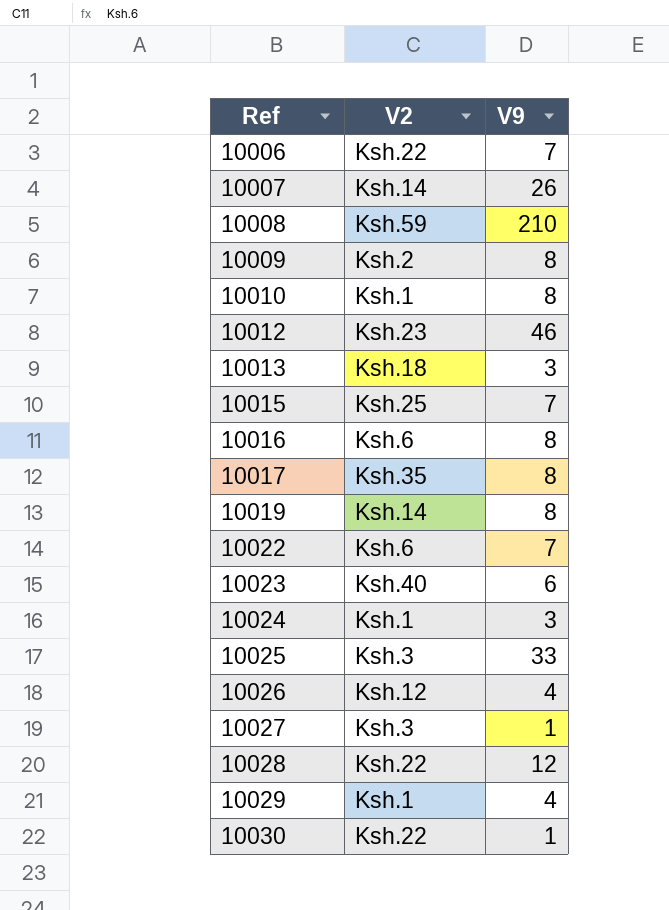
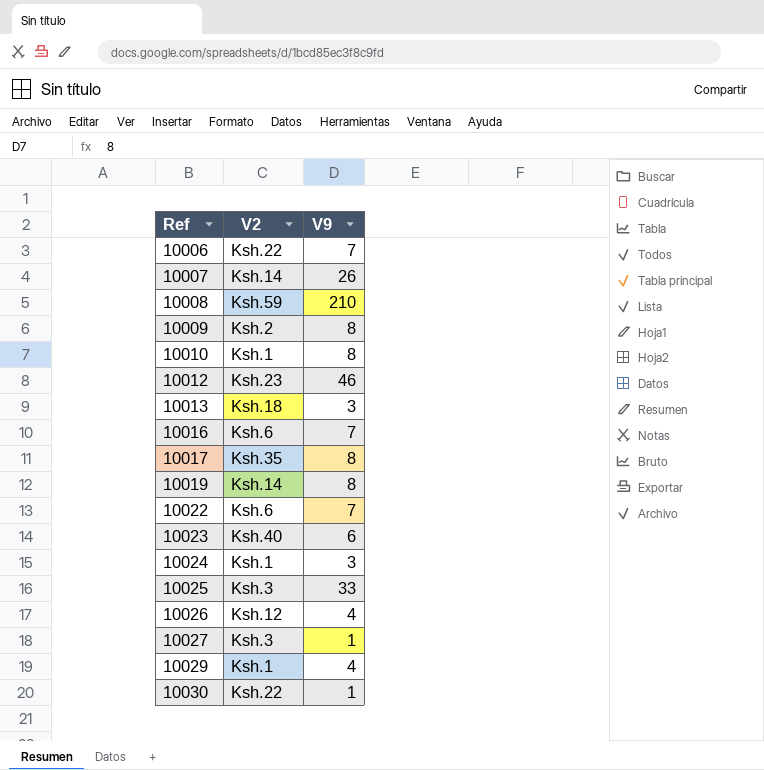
row 10015: Ksh.25 | 7 -> none
row 10028: Ksh.22 | 12 -> none
10016 | V9: 8 -> 7

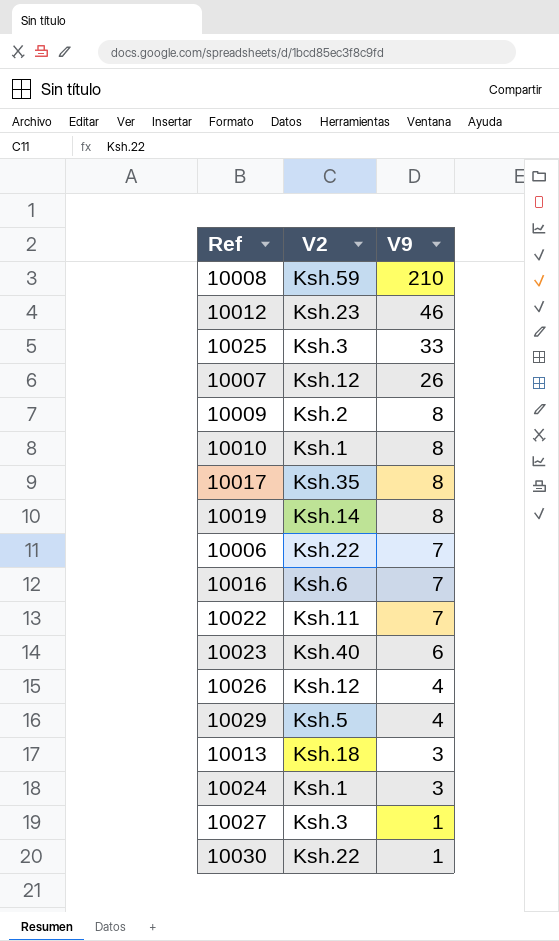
row order: Ref ascending -> V9 descending
10007 | V2: Ksh.14 -> Ksh.12
10022 | V2: Ksh.6 -> Ksh.11
10029 | V2: Ksh.1 -> Ksh.5

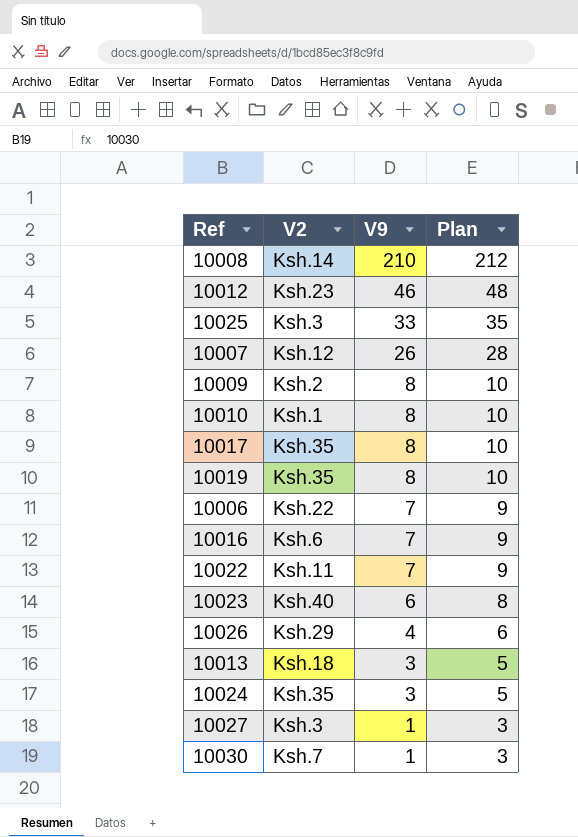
column Plan | formula: none -> [V9] + 2
row 10029: Ksh.5 | 4 -> none
10008 | V2: Ksh.59 -> Ksh.14
10019 | V2: Ksh.14 -> Ksh.35
10026 | V2: Ksh.12 -> Ksh.29
10024 | V2: Ksh.1 -> Ksh.35
10030 | V2: Ksh.22 -> Ksh.7

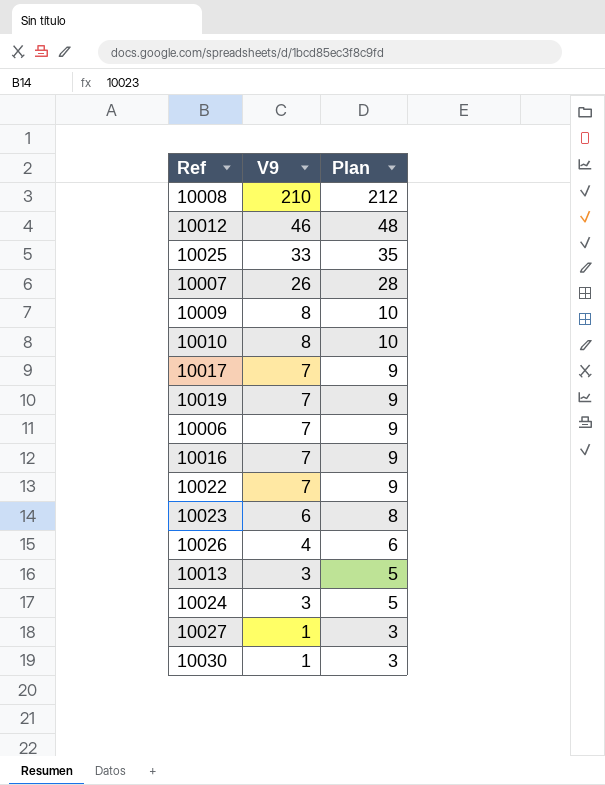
column V2 | position: 2 -> none
10017 | V9: 8 -> 7
10017 | Plan: 10 -> 9
10019 | V9: 8 -> 7
10019 | Plan: 10 -> 9

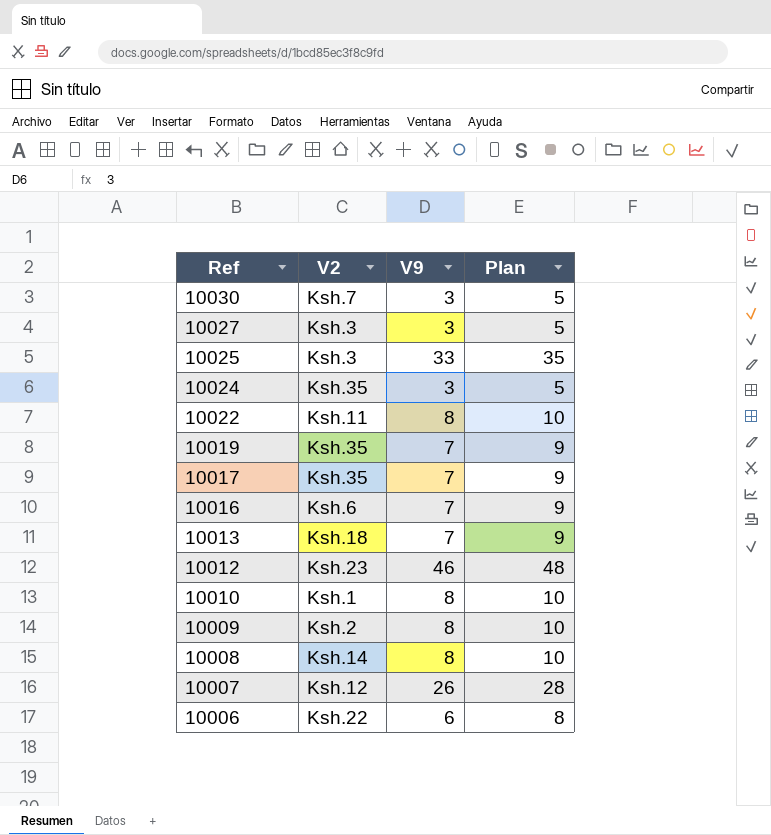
row order: V9 descending -> Ref descending
column V2 | position: none -> 2
row 10023: 6 | 8 -> none
row 10026: 4 | 6 -> none
10030 | V9: 1 -> 3
10030 | Plan: 3 -> 5
10027 | V9: 1 -> 3
10027 | Plan: 3 -> 5
10022 | V9: 7 -> 8
10022 | Plan: 9 -> 10
10013 | V9: 3 -> 7
10013 | Plan: 5 -> 9
10008 | V9: 210 -> 8
10008 | Plan: 212 -> 10
10006 | V9: 7 -> 6
10006 | Plan: 9 -> 8

